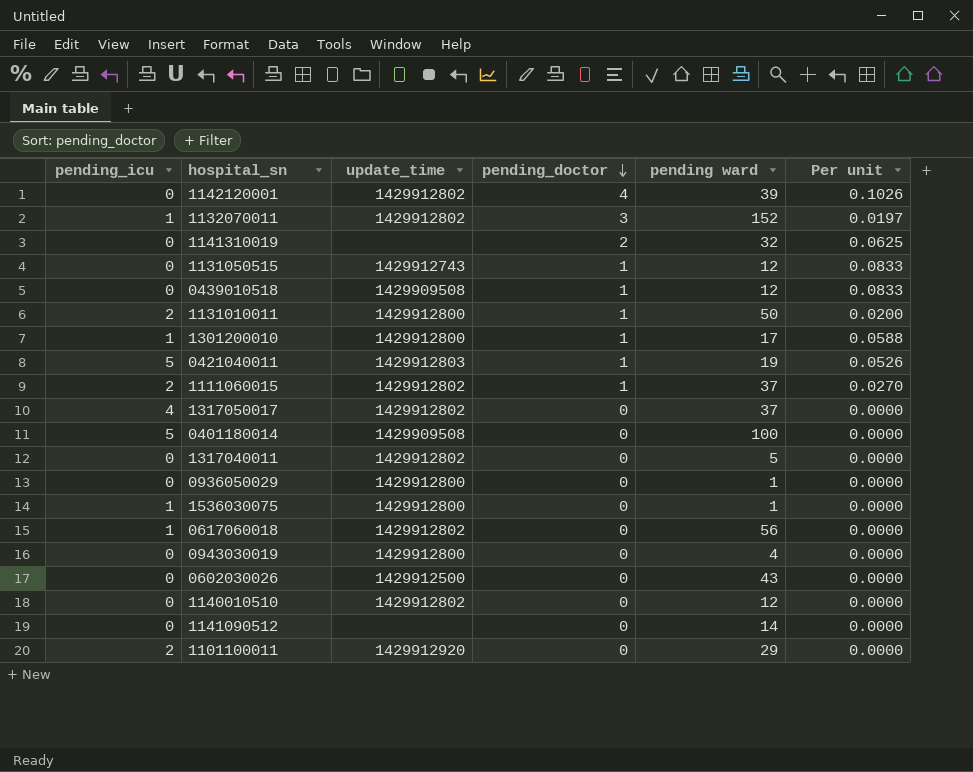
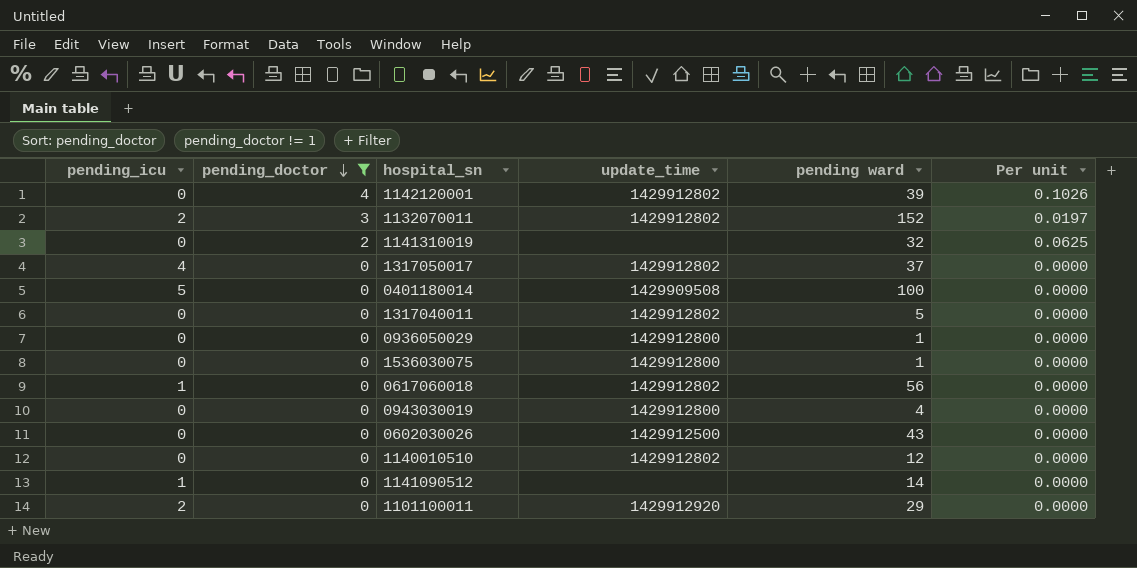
filter: none -> pending_doctor != 1
column pending_doctor | position: 4 -> 2
1132070011 | pending_icu: 1 -> 2
1536030075 | pending_icu: 1 -> 0
1141090512 | pending_icu: 0 -> 1

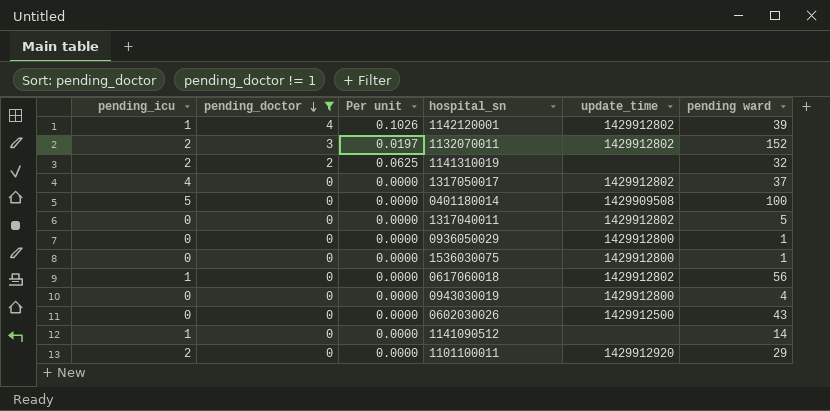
column Per unit | position: 6 -> 3
row 1140010510: 0 | 0 | 1429912802 | 12 | 0.0000 -> none
1142120001 | pending_icu: 0 -> 1
1141310019 | pending_icu: 0 -> 2

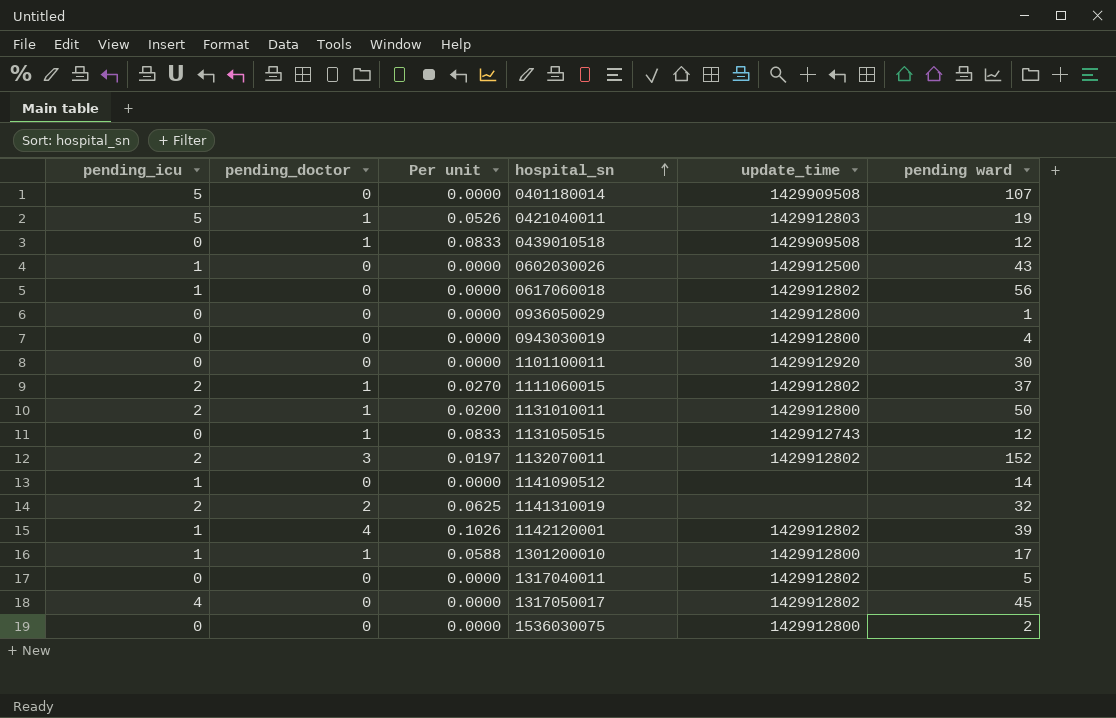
filter: pending_doctor != 1 -> none
row order: pending_doctor descending -> hospital_sn ascending
0401180014 | pending ward: 100 -> 107
0602030026 | pending_icu: 0 -> 1
1101100011 | pending_icu: 2 -> 0
1101100011 | pending ward: 29 -> 30
1317050017 | pending ward: 37 -> 45
1536030075 | pending ward: 1 -> 2

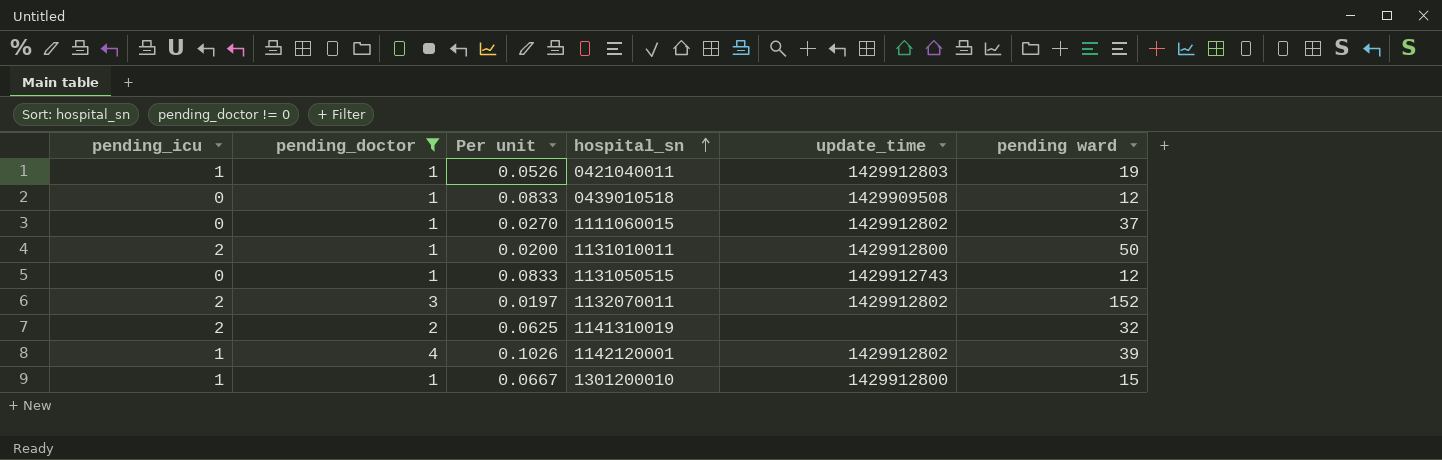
filter: none -> pending_doctor != 0
0421040011 | pending_icu: 5 -> 1
1111060015 | pending_icu: 2 -> 0
1301200010 | Per unit: 0.0588 -> 0.0667
1301200010 | pending ward: 17 -> 15

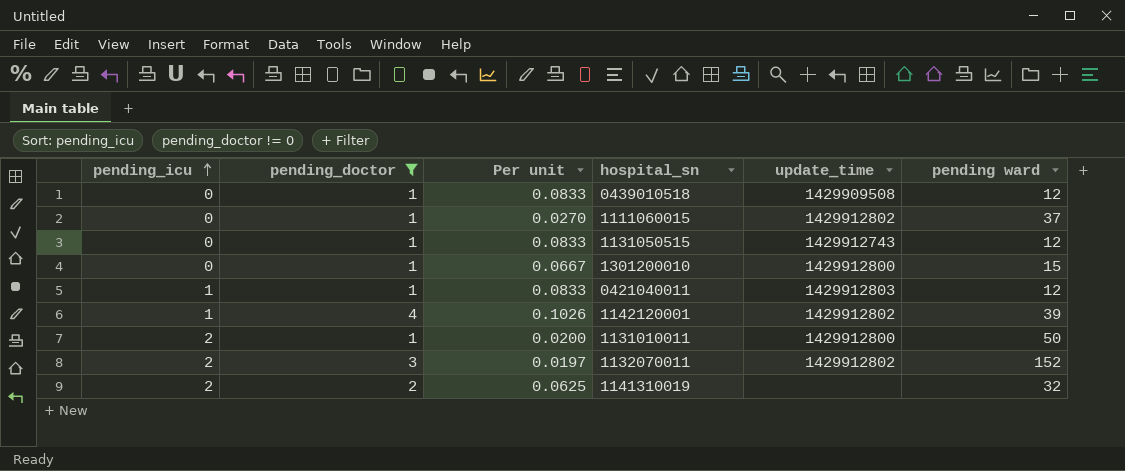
row order: hospital_sn ascending -> pending_icu ascending
1301200010 | pending_icu: 1 -> 0
0421040011 | Per unit: 0.0526 -> 0.0833
0421040011 | pending ward: 19 -> 12

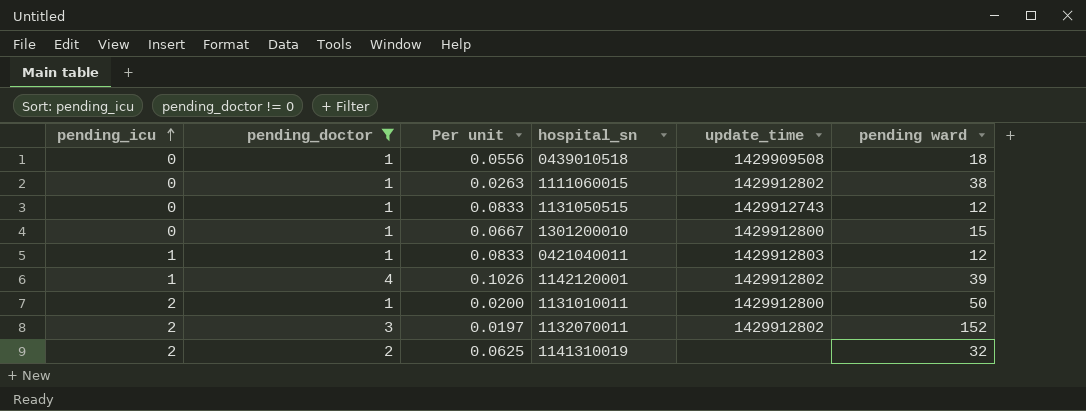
0439010518 | Per unit: 0.0833 -> 0.0556
0439010518 | pending ward: 12 -> 18
1111060015 | Per unit: 0.0270 -> 0.0263
1111060015 | pending ward: 37 -> 38

